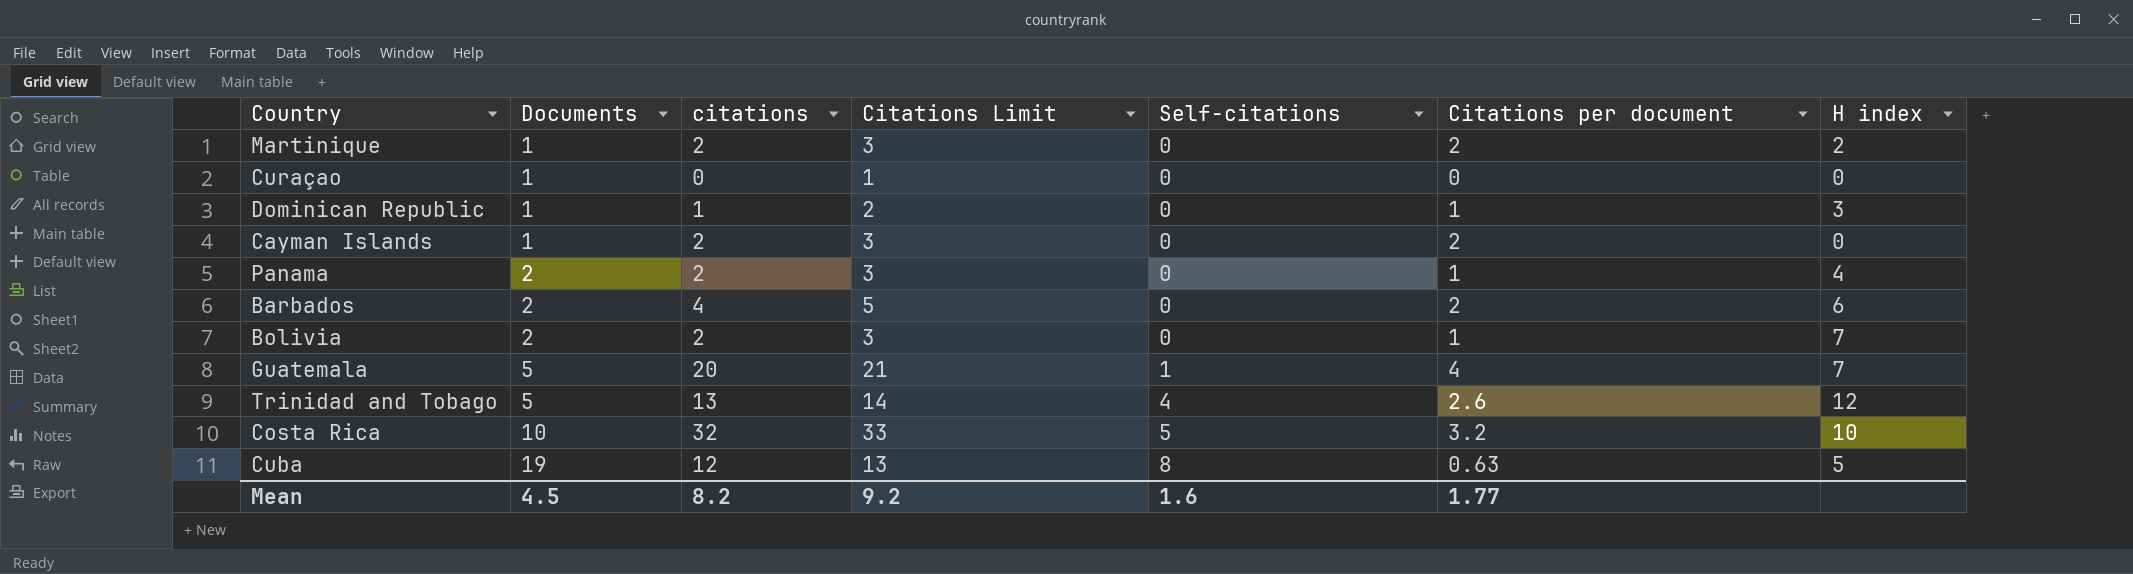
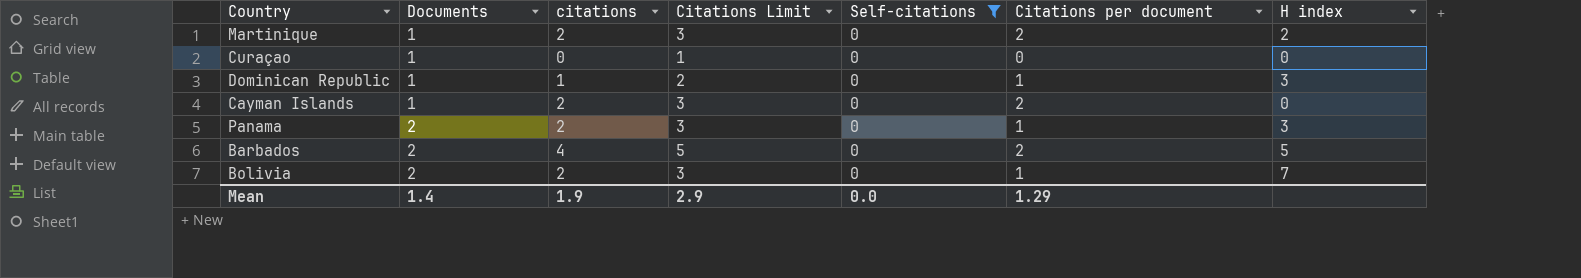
filter: none -> Self-citations = 0
Panama | H index: 4 -> 3
Barbados | H index: 6 -> 5
Mean | Documents: 4.5 -> 1.4
Mean | citations: 8.2 -> 1.9
Mean | Citations Limit: 9.2 -> 2.9
Mean | Self-citations: 1.6 -> 0.0
Mean | Citations per document: 1.77 -> 1.29

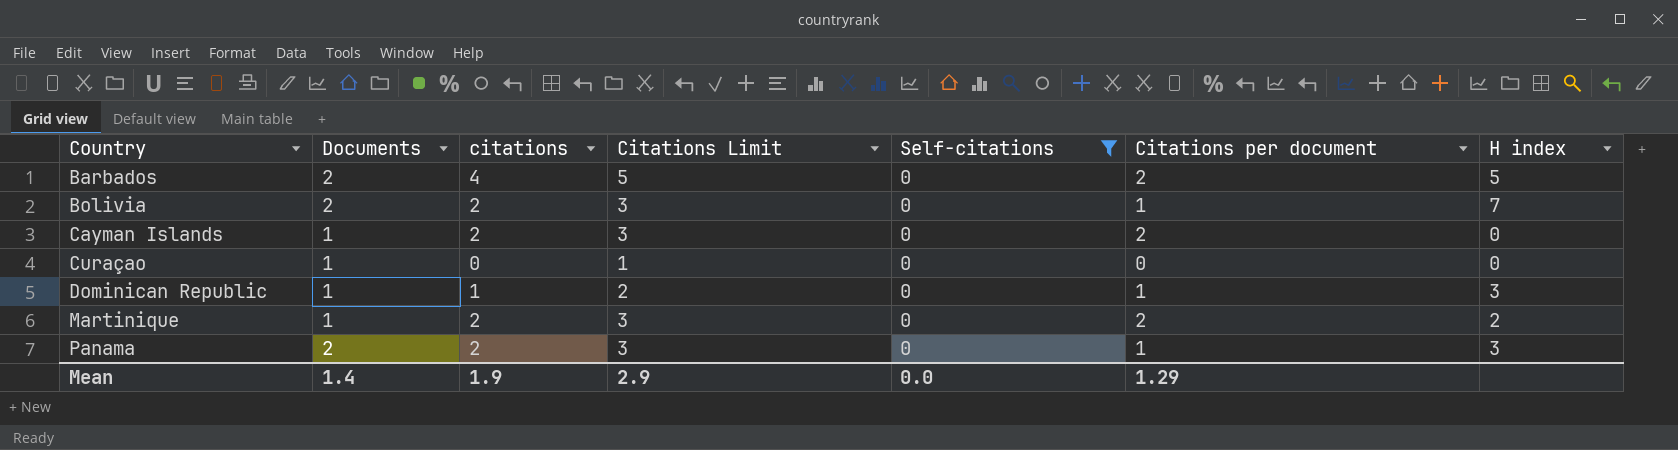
row order: Documents ascending -> Country ascending

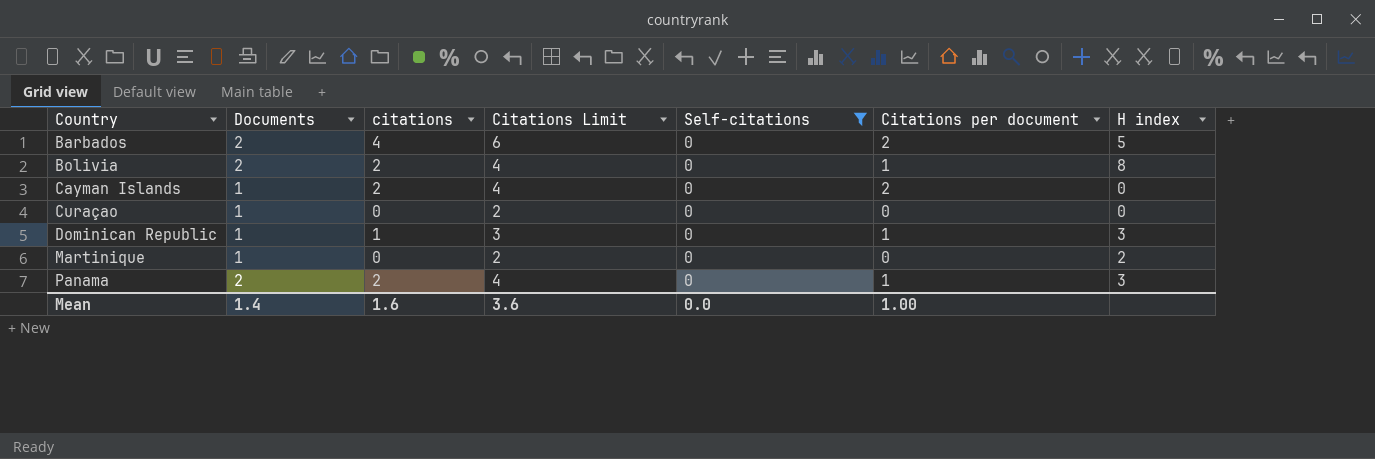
column Citations Limit | formula: [citations] + 1 -> [citations] + 2
Bolivia | H index: 7 -> 8
Martinique | citations: 2 -> 0
Martinique | Citations per document: 2 -> 0
Mean | citations: 1.9 -> 1.6
Mean | Citations Limit: 2.9 -> 3.6
Mean | Citations per document: 1.29 -> 1.00

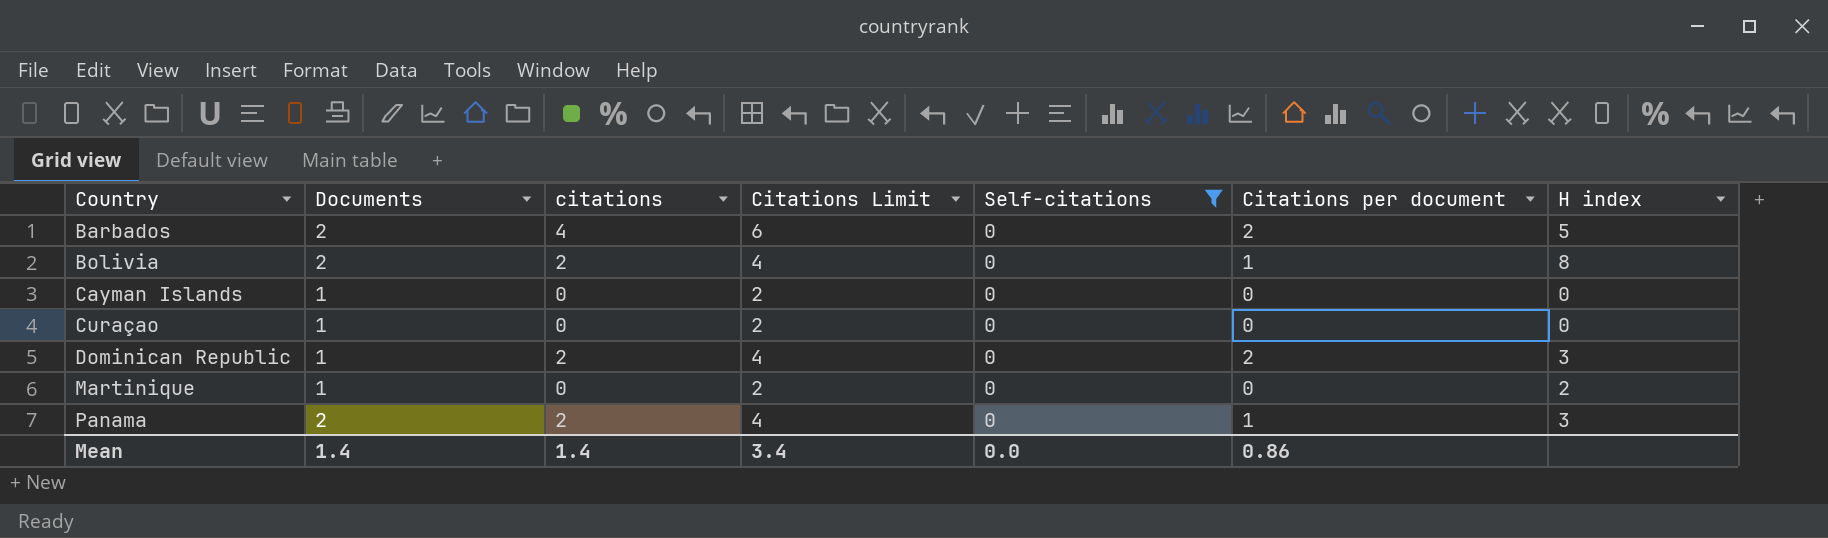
Cayman Islands | citations: 2 -> 0
Cayman Islands | Citations Limit: 4 -> 2
Cayman Islands | Citations per document: 2 -> 0
Dominican Republic | citations: 1 -> 2
Dominican Republic | Citations Limit: 3 -> 4
Dominican Republic | Citations per document: 1 -> 2
Mean | citations: 1.6 -> 1.4
Mean | Citations Limit: 3.6 -> 3.4
Mean | Citations per document: 1.00 -> 0.86

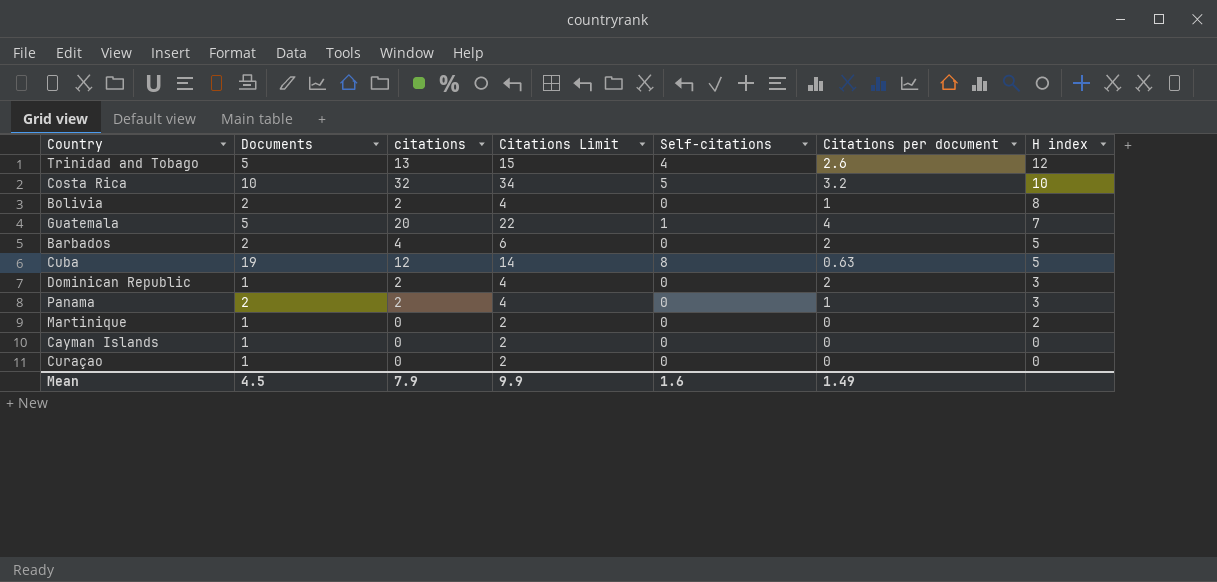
filter: Self-citations = 0 -> none
row order: Country ascending -> H index descending
Mean | Documents: 1.4 -> 4.5
Mean | citations: 1.4 -> 7.9
Mean | Citations Limit: 3.4 -> 9.9
Mean | Self-citations: 0.0 -> 1.6
Mean | Citations per document: 0.86 -> 1.49

